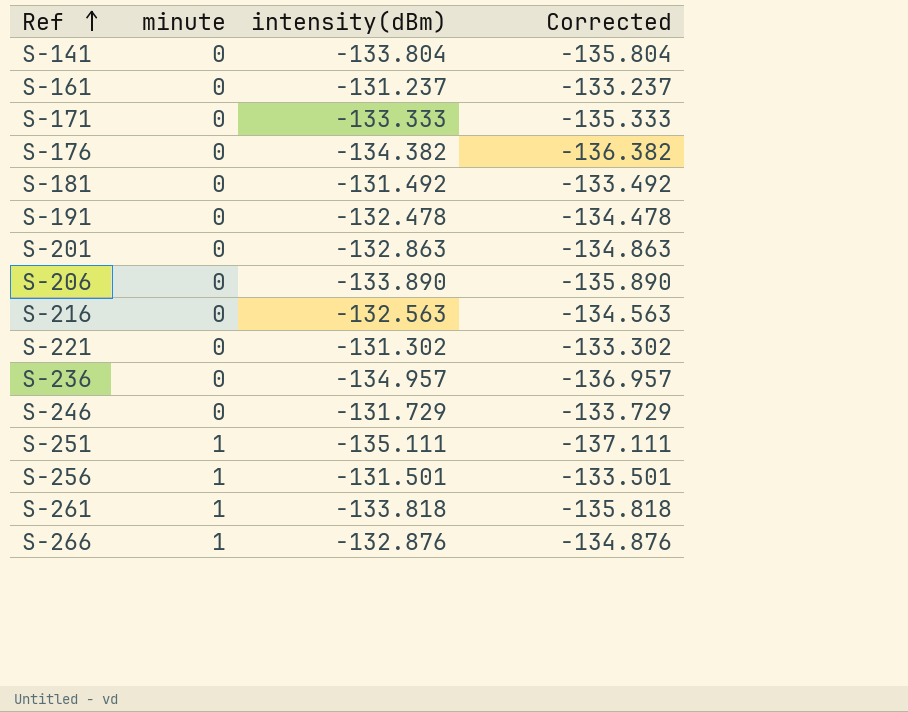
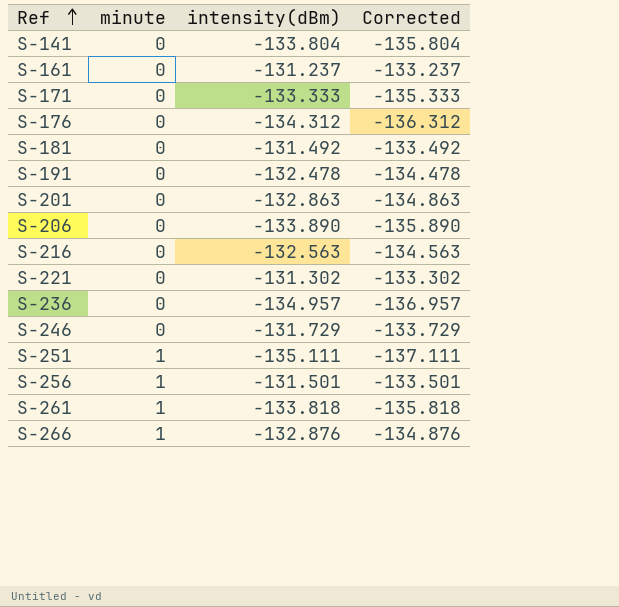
S-176 | intensity(dBm): -134.382 -> -134.312
S-176 | Corrected: -136.382 -> -136.312

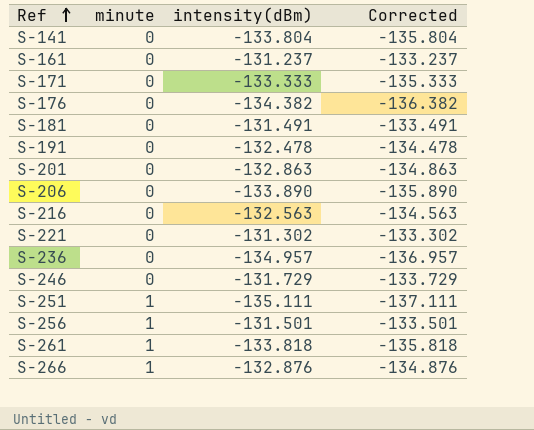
S-176 | intensity(dBm): -134.312 -> -134.382
S-176 | Corrected: -136.312 -> -136.382
S-181 | intensity(dBm): -131.492 -> -131.491
S-181 | Corrected: -133.492 -> -133.491

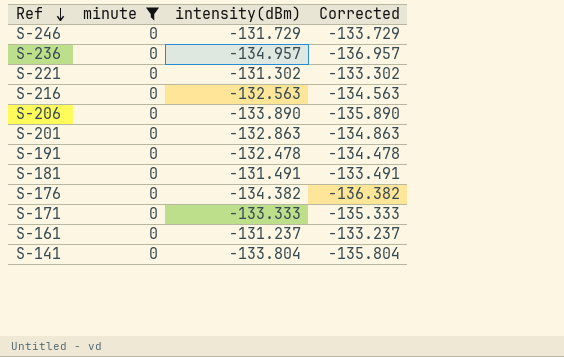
filter: none -> minute = 0
row order: Ref ascending -> Ref descending

